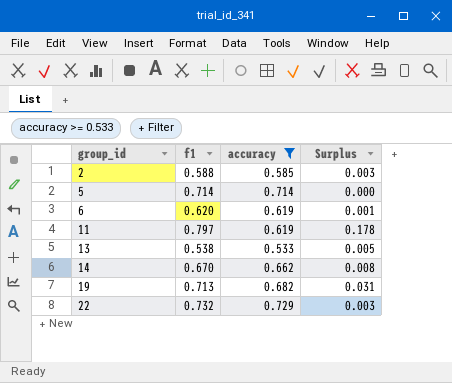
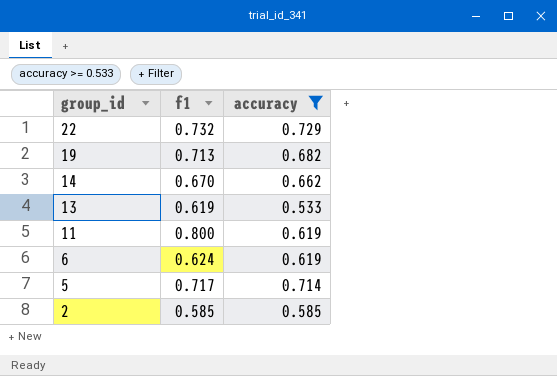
row order: group_id ascending -> group_id descending
column Surplus | formula: [f1] - [accuracy] -> none
13 | f1: 0.538 -> 0.619
11 | f1: 0.797 -> 0.800
6 | f1: 0.620 -> 0.624
5 | f1: 0.714 -> 0.717
2 | f1: 0.588 -> 0.585

